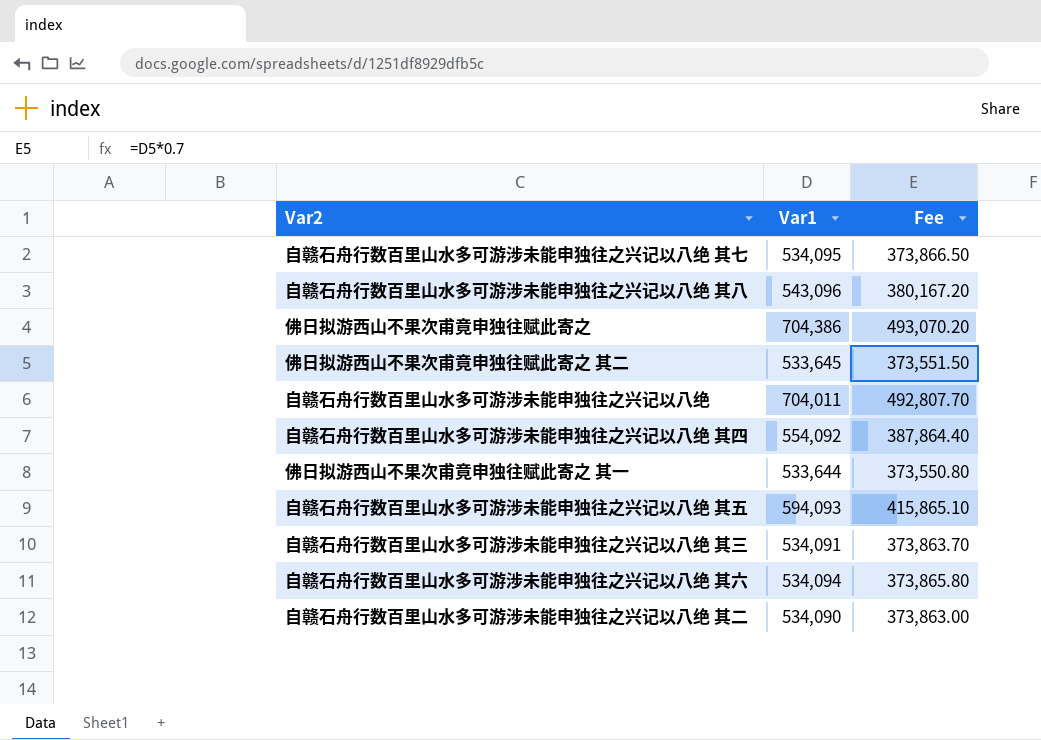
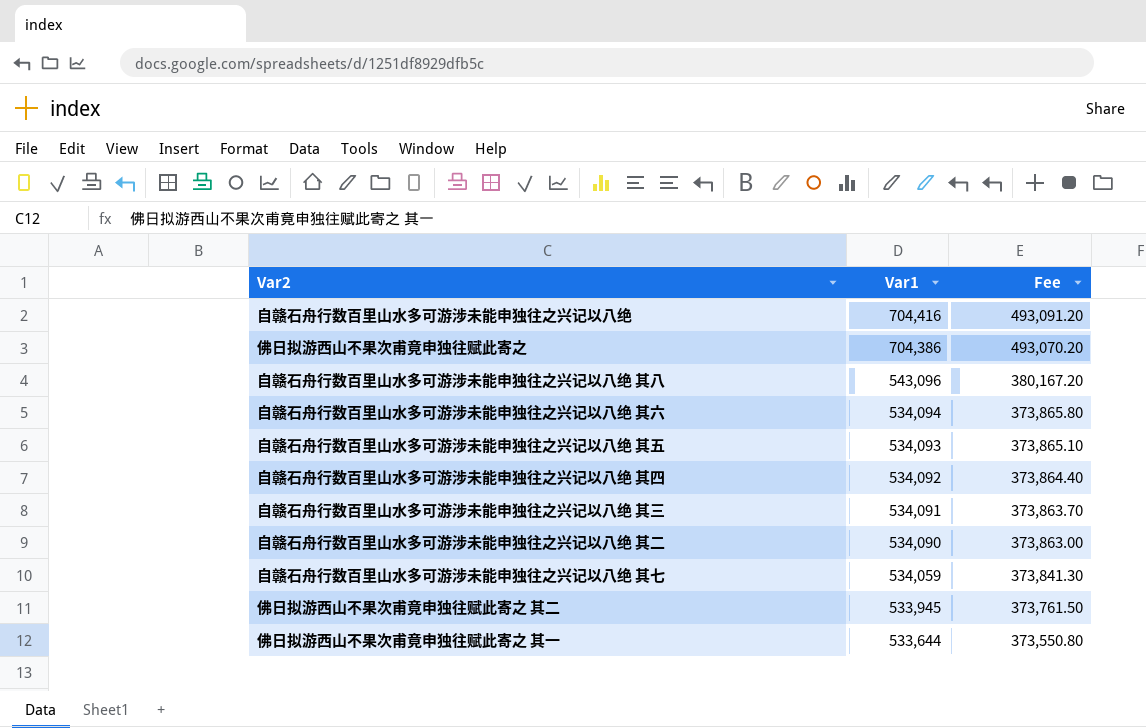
row order: none -> Var1 descending
自赣石舟行数百里山水多可游涉未能申独往之兴记以八绝 | Var1: 704,011 -> 704,416
自赣石舟行数百里山水多可游涉未能申独往之兴记以八绝 | Fee: 492,807.70 -> 493,091.20
自赣石舟行数百里山水多可游涉未能申独往之兴记以八绝 其五 | Var1: 594,093 -> 534,093
自赣石舟行数百里山水多可游涉未能申独往之兴记以八绝 其五 | Fee: 415,865.10 -> 373,865.10
自赣石舟行数百里山水多可游涉未能申独往之兴记以八绝 其四 | Var1: 554,092 -> 534,092
自赣石舟行数百里山水多可游涉未能申独往之兴记以八绝 其四 | Fee: 387,864.40 -> 373,864.40
自赣石舟行数百里山水多可游涉未能申独往之兴记以八绝 其七 | Var1: 534,095 -> 534,059
自赣石舟行数百里山水多可游涉未能申独往之兴记以八绝 其七 | Fee: 373,866.50 -> 373,841.30
佛日拟游西山不果次甫竟申独往赋此寄之 其二 | Var1: 533,645 -> 533,945
佛日拟游西山不果次甫竟申独往赋此寄之 其二 | Fee: 373,551.50 -> 373,761.50

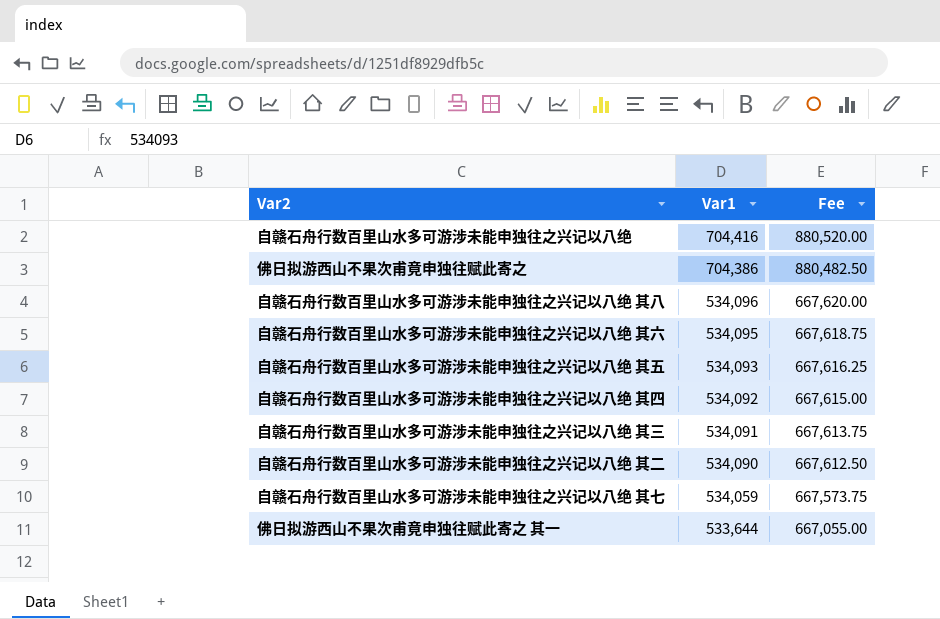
column Fee | formula: [Var1] * 0.7 -> [Var1] * 1.25
row 佛日拟游西山不果次甫竟申独往赋此寄之 其二: 533,945 | 373,761.50 -> none
自赣石舟行数百里山水多可游涉未能申独往之兴记以八绝 其八 | Var1: 543,096 -> 534,096
自赣石舟行数百里山水多可游涉未能申独往之兴记以八绝 其六 | Var1: 534,094 -> 534,095

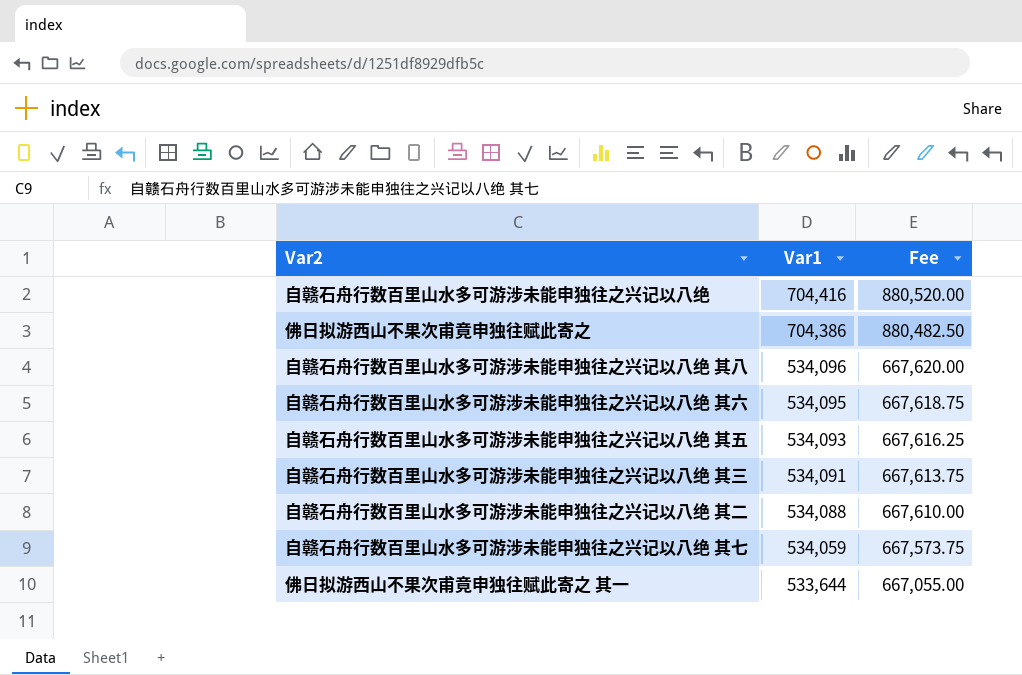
row 自赣石舟行数百里山水多可游涉未能申独往之兴记以八绝 其四: 534,092 | 667,615.00 -> none
自赣石舟行数百里山水多可游涉未能申独往之兴记以八绝 其二 | Var1: 534,090 -> 534,088
自赣石舟行数百里山水多可游涉未能申独往之兴记以八绝 其二 | Fee: 667,612.50 -> 667,610.00

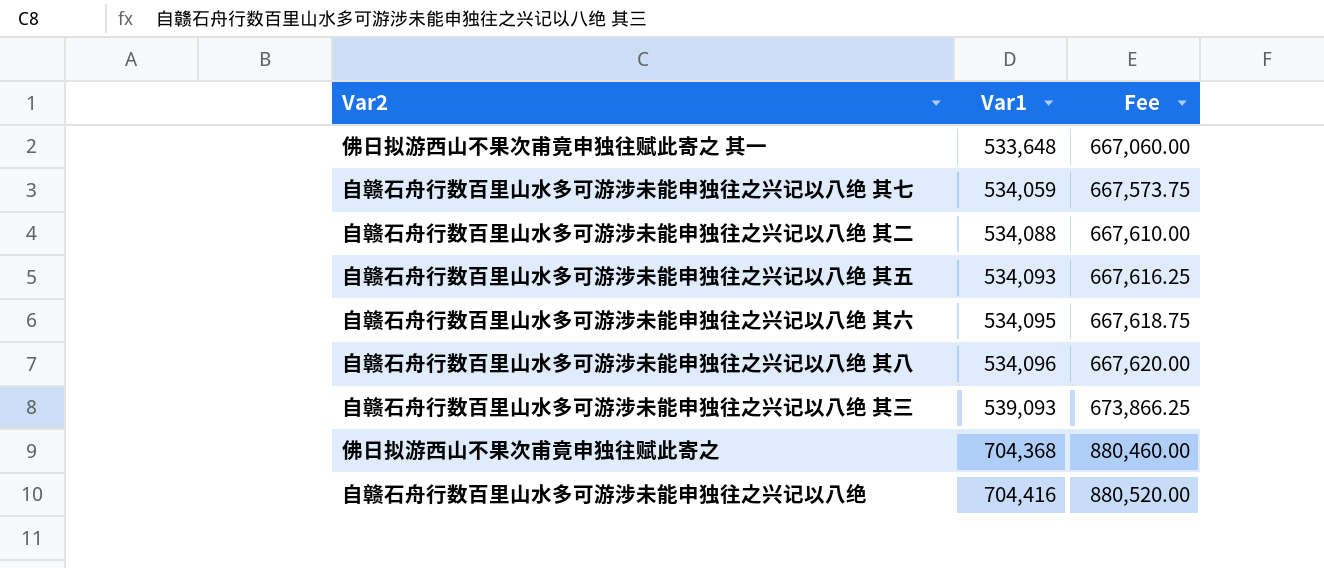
row order: Var1 descending -> Var1 ascending
佛日拟游西山不果次甫竟申独往赋此寄之 其一 | Var1: 533,644 -> 533,648
佛日拟游西山不果次甫竟申独往赋此寄之 其一 | Fee: 667,055.00 -> 667,060.00
自赣石舟行数百里山水多可游涉未能申独往之兴记以八绝 其三 | Var1: 534,091 -> 539,093
自赣石舟行数百里山水多可游涉未能申独往之兴记以八绝 其三 | Fee: 667,613.75 -> 673,866.25
佛日拟游西山不果次甫竟申独往赋此寄之 | Var1: 704,386 -> 704,368
佛日拟游西山不果次甫竟申独往赋此寄之 | Fee: 880,482.50 -> 880,460.00

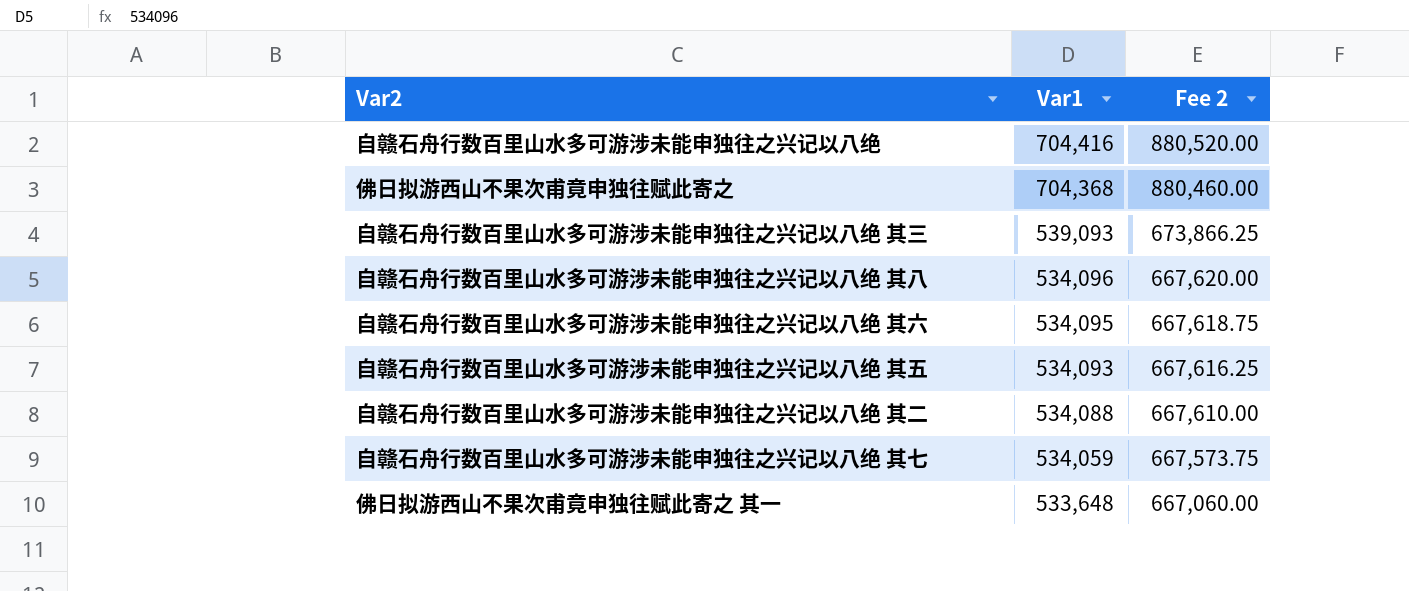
row order: Var1 ascending -> Var1 descending
column name: Fee -> Fee 2

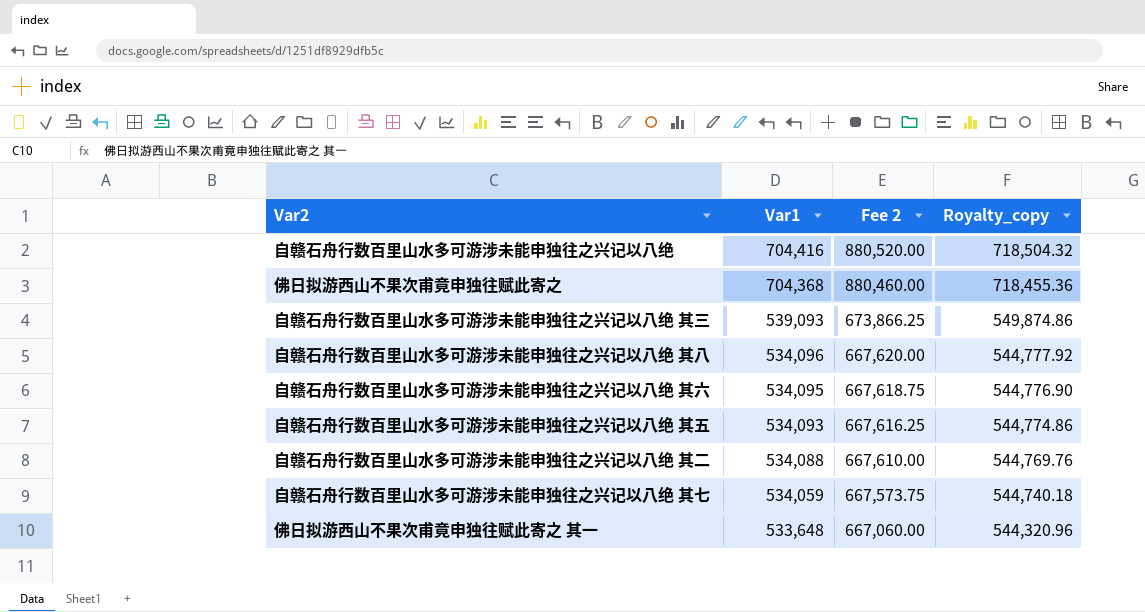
column Royalty_copy | formula: none -> [Var1] * 1.02

